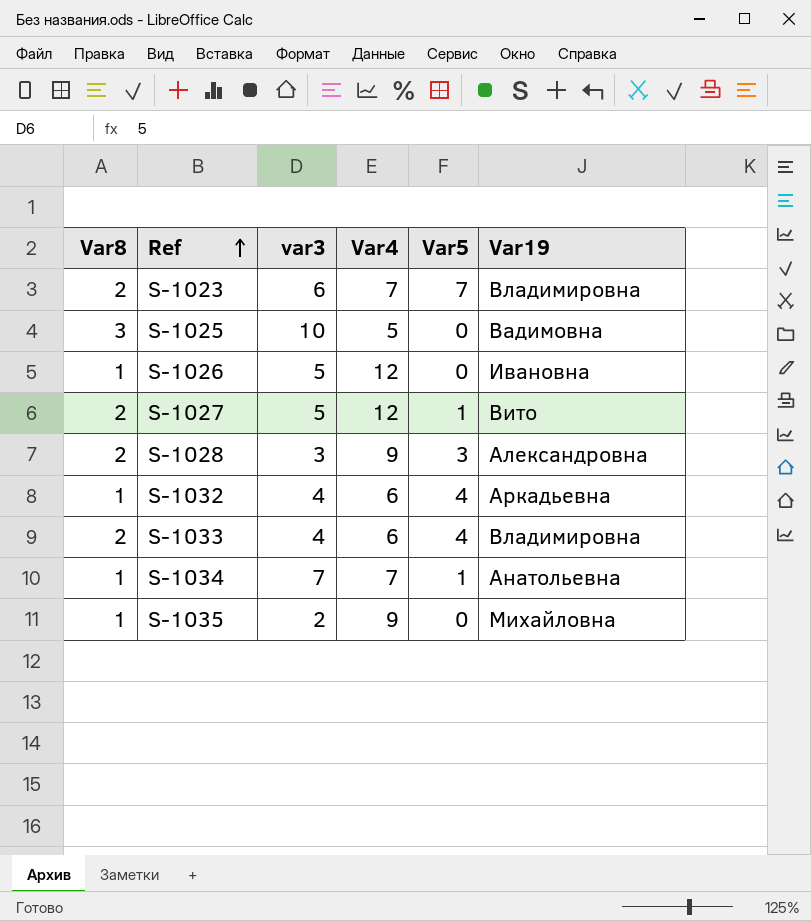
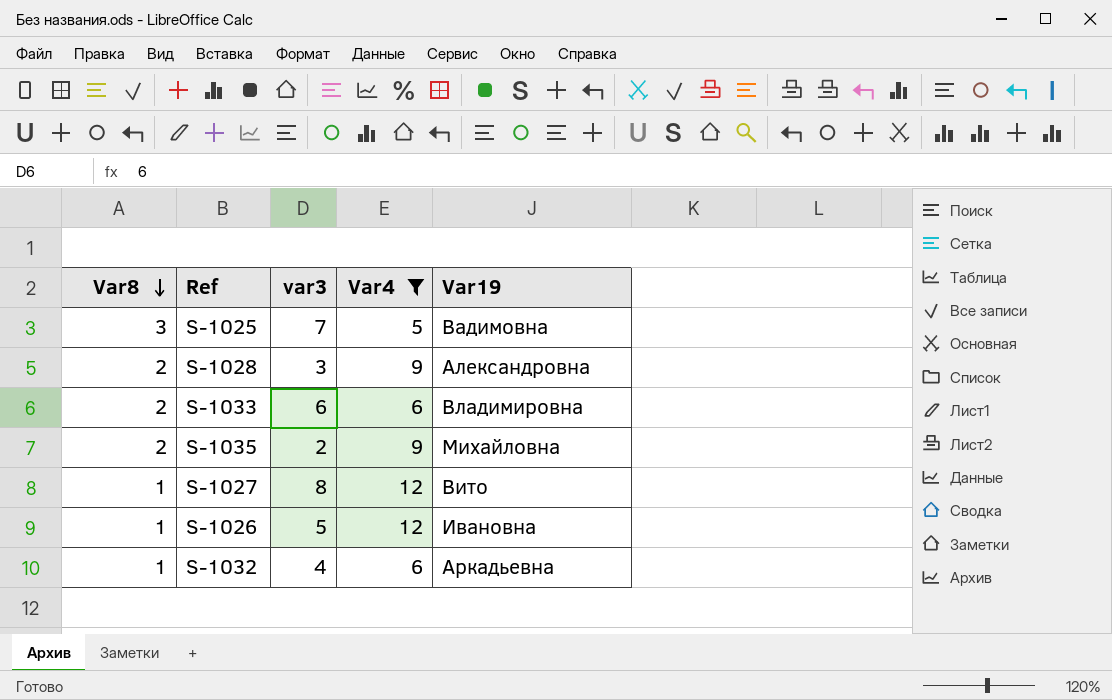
filter: none -> Var4 != 7
row order: Ref ascending -> Var8 descending
column Var5 | position: 5 -> none
S-1025 | var3: 10 -> 7
S-1033 | var3: 4 -> 6
S-1035 | Var8: 1 -> 2
S-1027 | Var8: 2 -> 1
S-1027 | var3: 5 -> 8

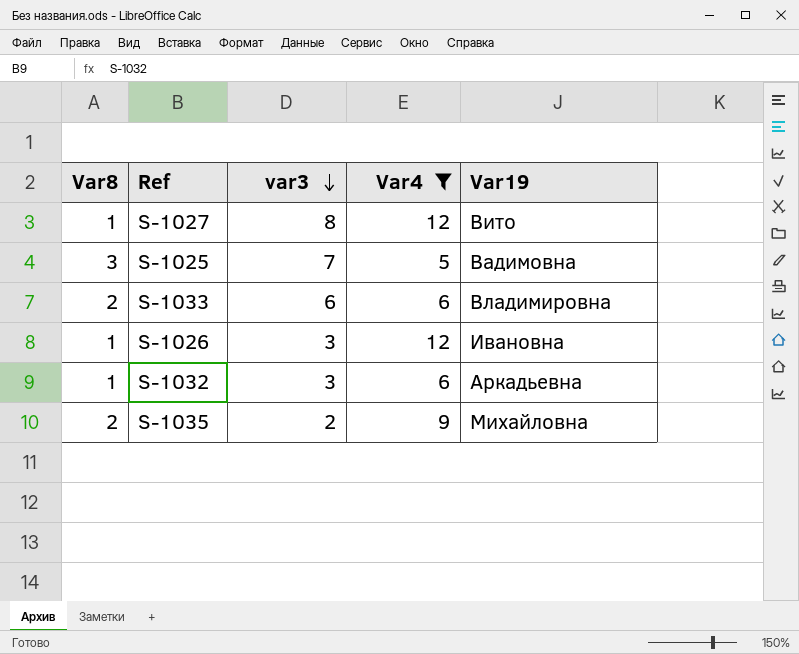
row order: Var8 descending -> var3 descending
row S-1028: 2 | 3 | 9 | Александровна -> none
S-1026 | var3: 5 -> 3
S-1032 | var3: 4 -> 3

